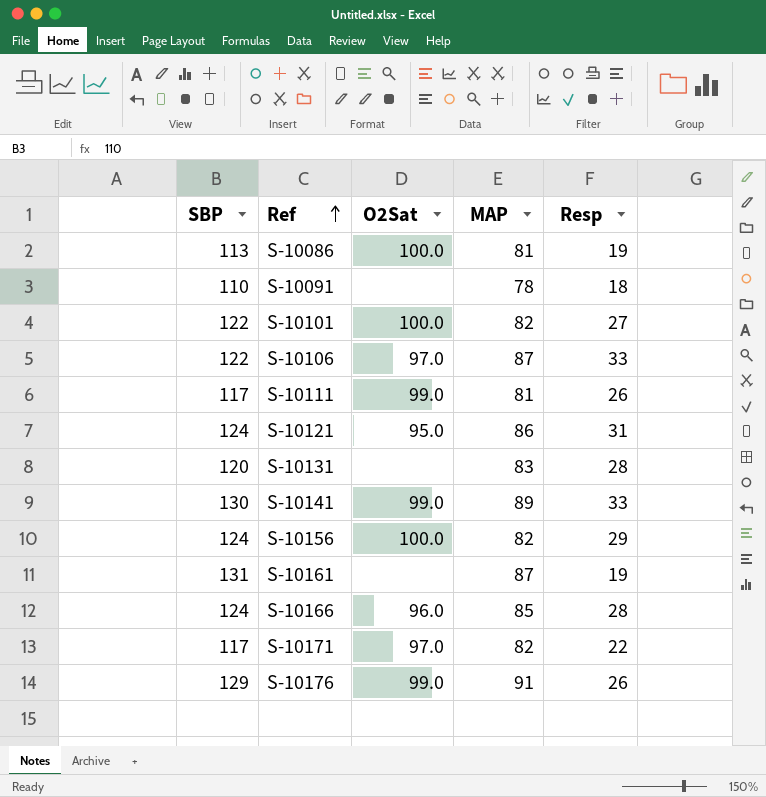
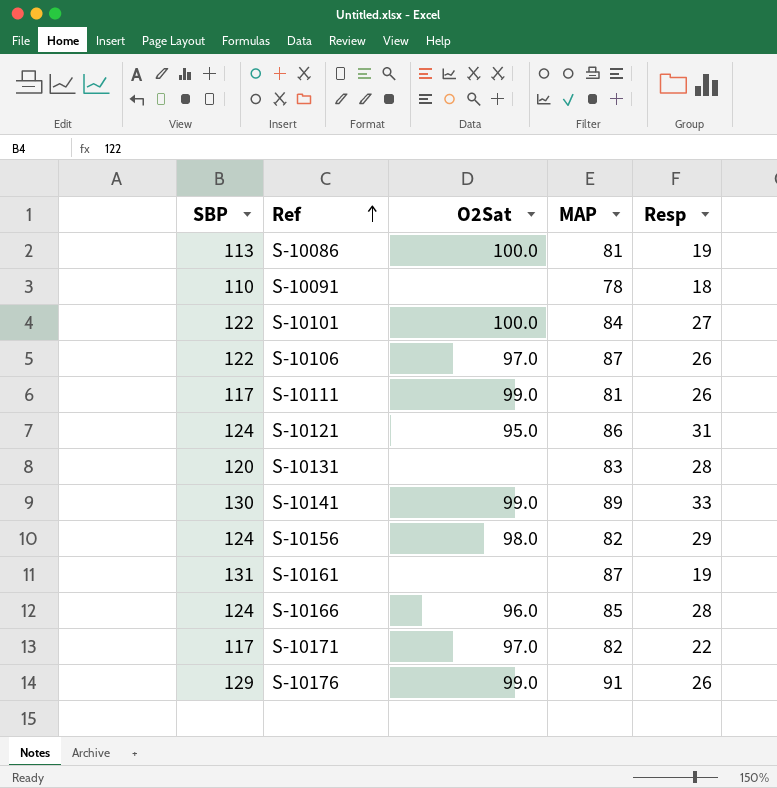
S-10101 | MAP: 82 -> 84
S-10106 | Resp: 33 -> 26
S-10156 | O2Sat: 100.0 -> 98.0

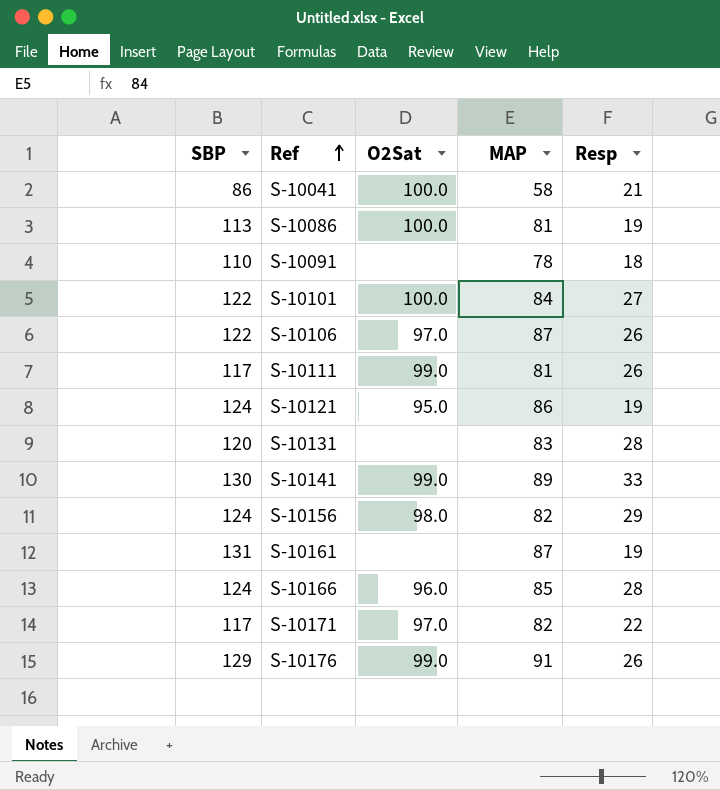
row S-10041: none -> 86 | 100.0 | 58 | 21
S-10121 | Resp: 31 -> 19

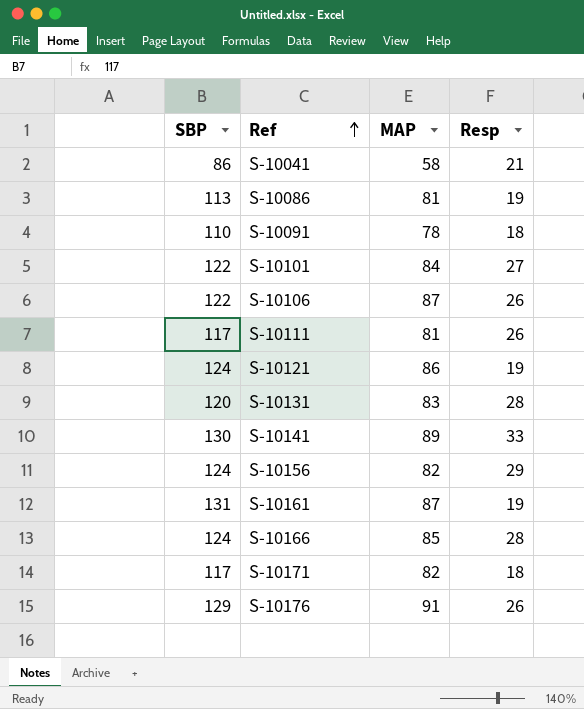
column O2Sat | position: 3 -> none
S-10171 | Resp: 22 -> 18

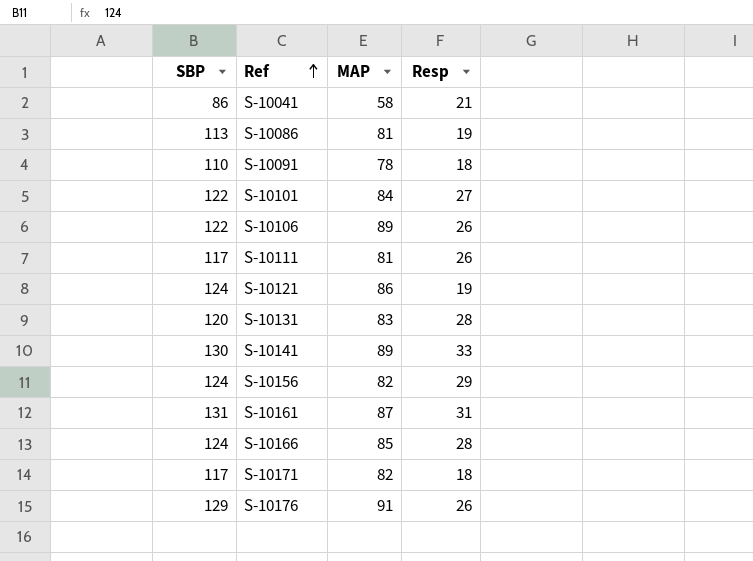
S-10106 | MAP: 87 -> 89
S-10161 | Resp: 19 -> 31

